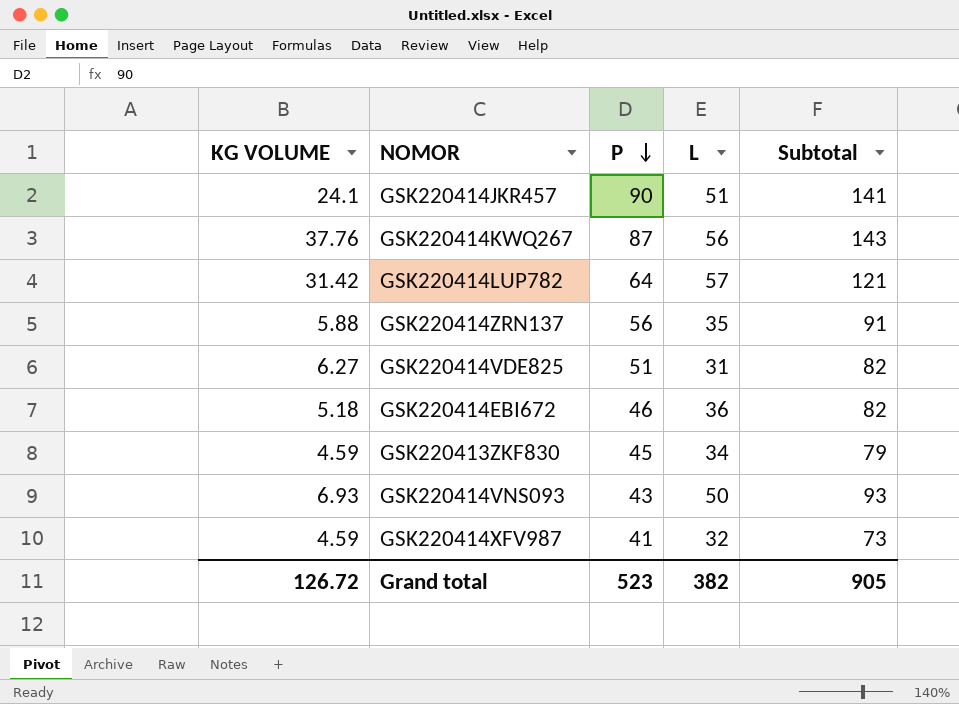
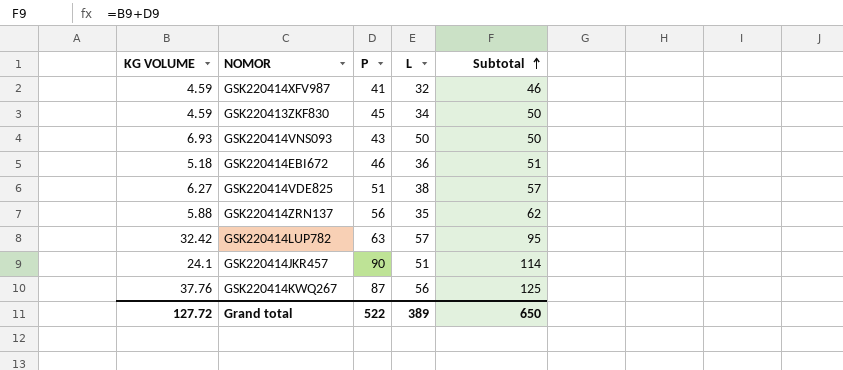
row order: P descending -> Subtotal ascending
column Subtotal | formula: [P] + [L] -> [KG VOLUME] + [P]
GSK220414VDE825 | L: 31 -> 38
GSK220414LUP782 | KG VOLUME: 31.42 -> 32.42
GSK220414LUP782 | P: 64 -> 63
Grand total | KG VOLUME: 126.72 -> 127.72
Grand total | P: 523 -> 522
Grand total | L: 382 -> 389
Grand total | Subtotal: 905 -> 650

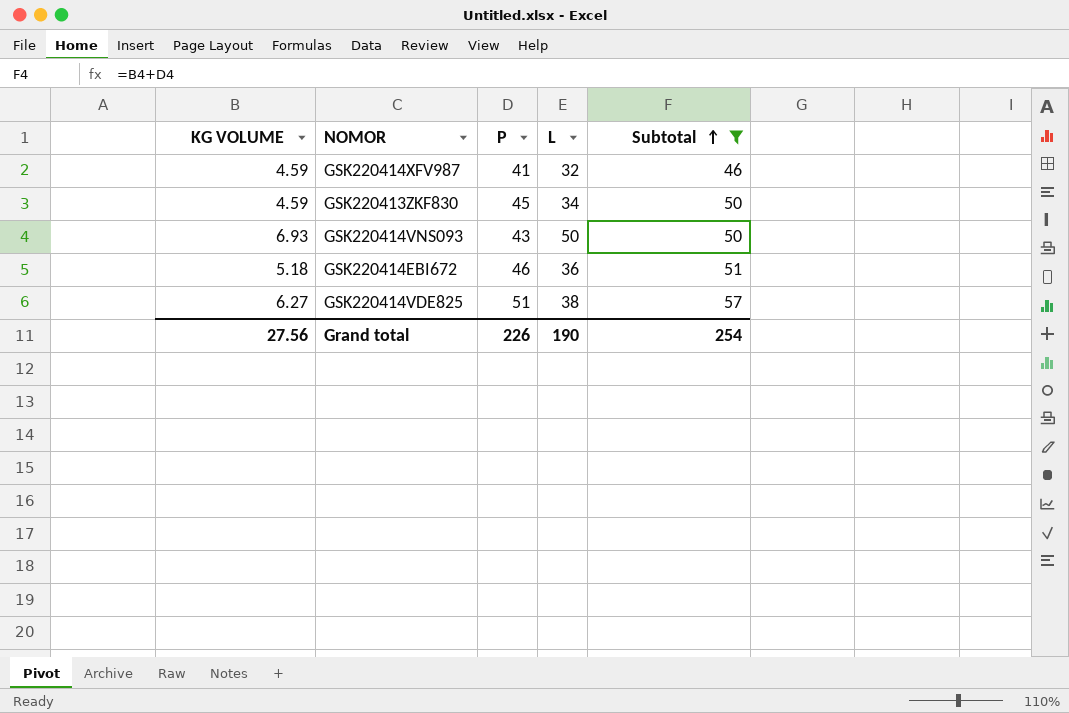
filter: none -> Subtotal <= 57
Grand total | KG VOLUME: 127.72 -> 27.56
Grand total | P: 522 -> 226
Grand total | L: 389 -> 190
Grand total | Subtotal: 650 -> 254

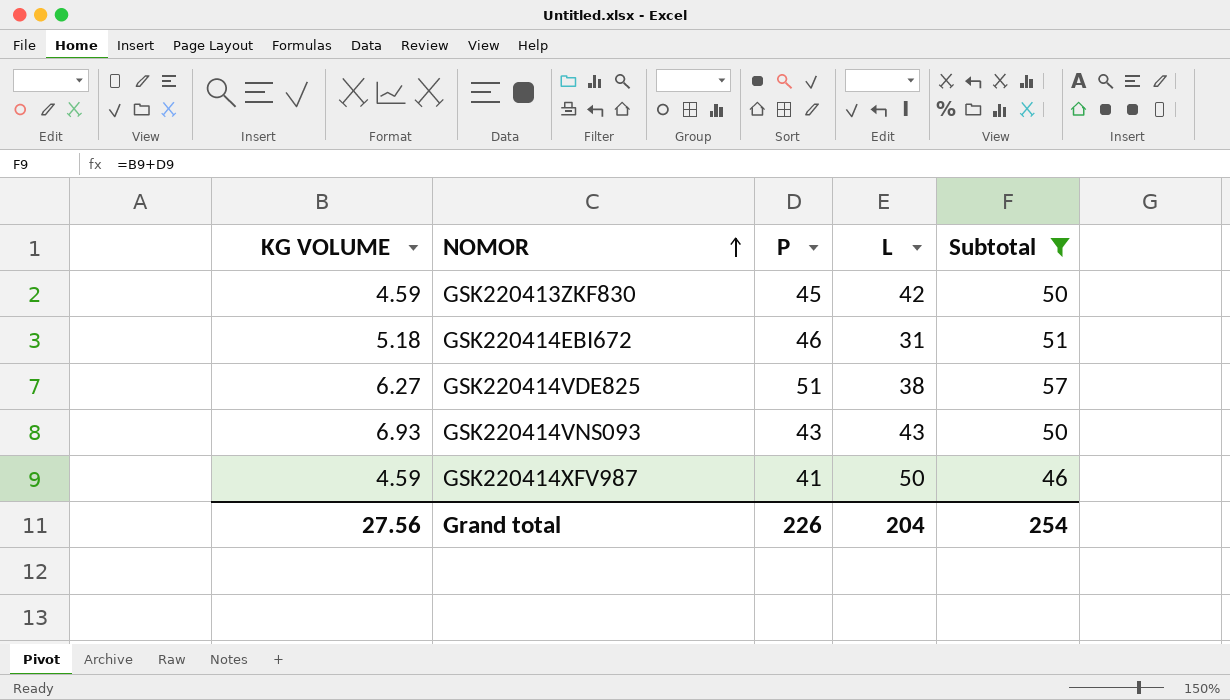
row order: Subtotal ascending -> NOMOR ascending
GSK220413ZKF830 | L: 34 -> 42
GSK220414EBI672 | L: 36 -> 31
GSK220414VNS093 | L: 50 -> 43
GSK220414XFV987 | L: 32 -> 50
Grand total | L: 190 -> 204

